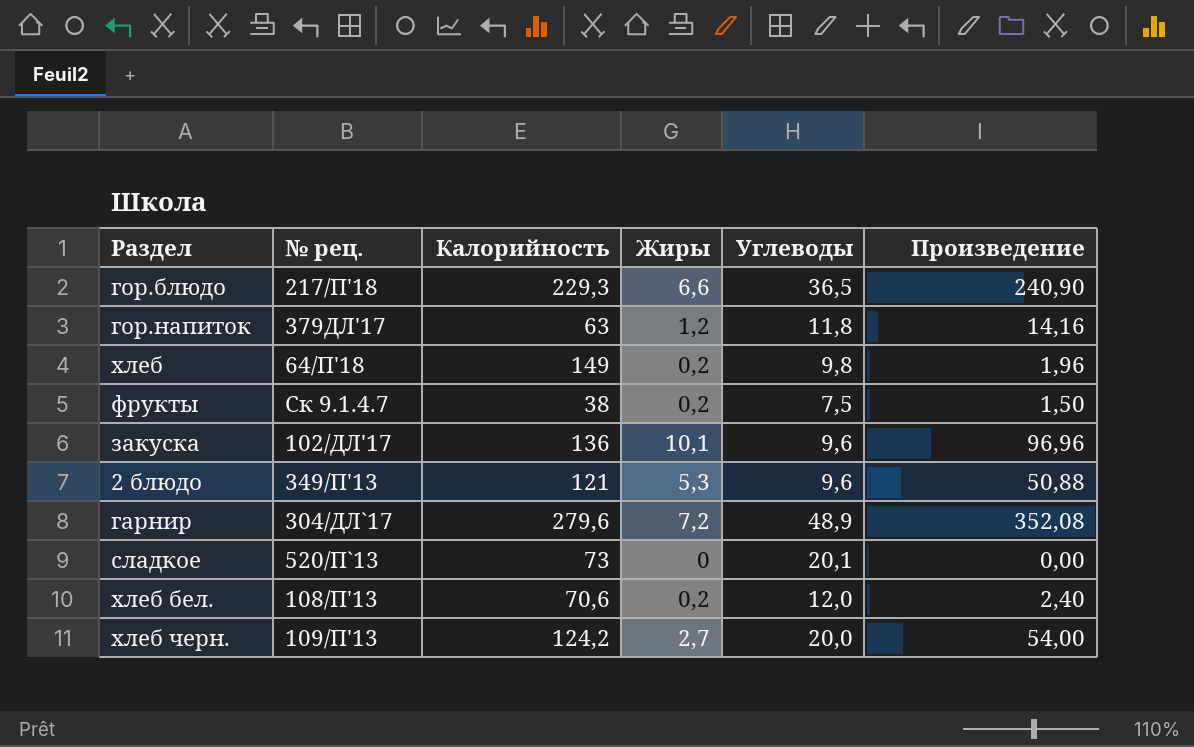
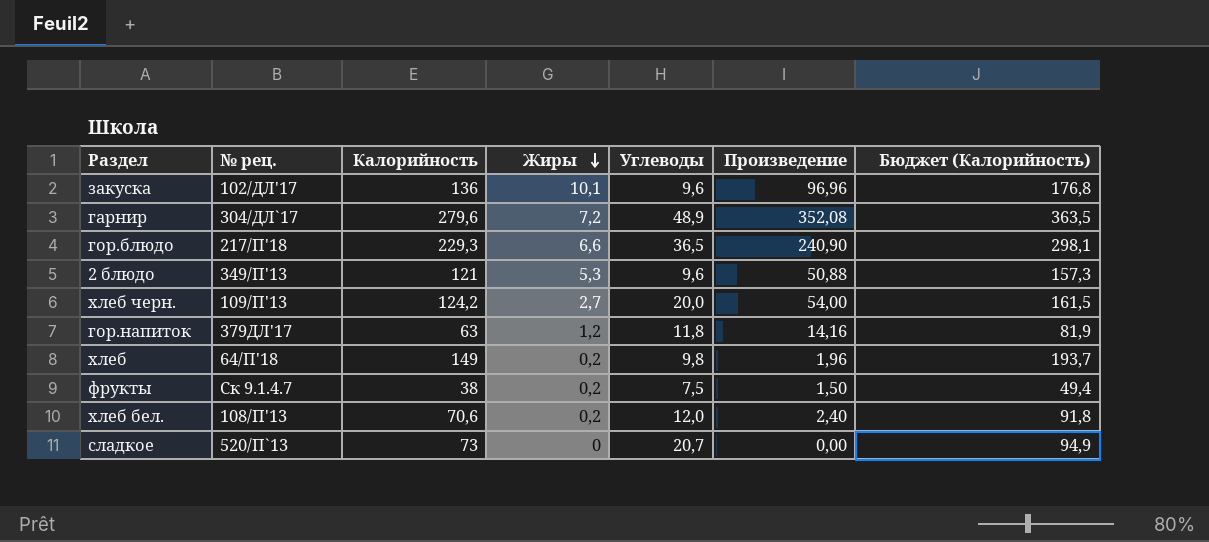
row order: none -> Жиры descending
column Бюджет (Калорийность) | formula: none -> [Калорийность] * 1,3
сладкое | Углеводы: 20,1 -> 20,7

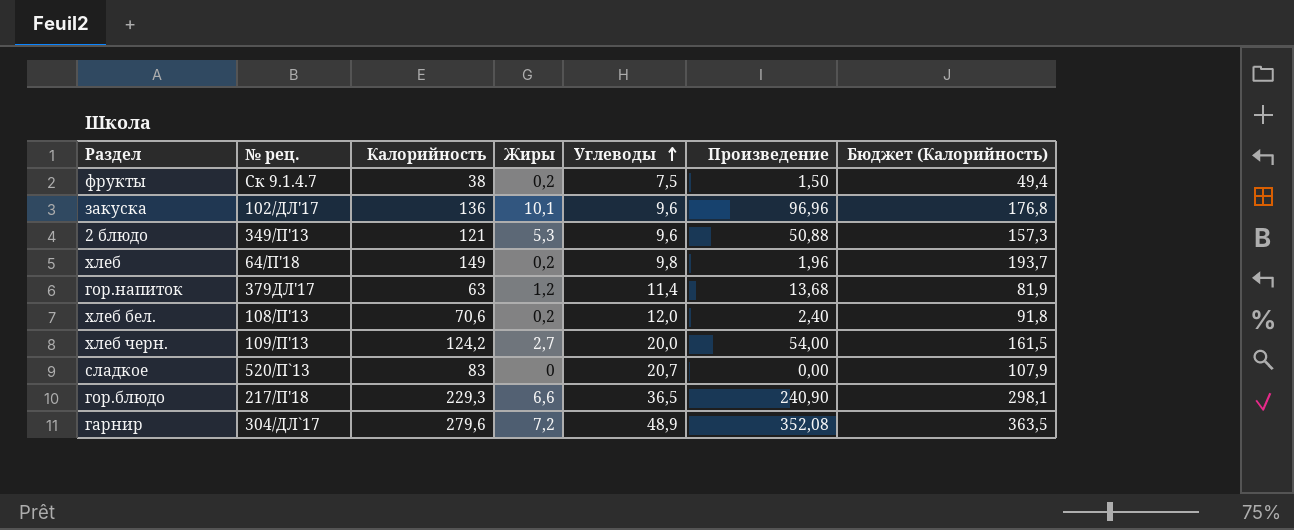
row order: Жиры descending -> Углеводы ascending
гор.напиток | Углеводы: 11,8 -> 11,4
гор.напиток | Произведение: 14,16 -> 13,68
сладкое | Калорийность: 73 -> 83
сладкое | Бюджет (Калорийность): 94,9 -> 107,9

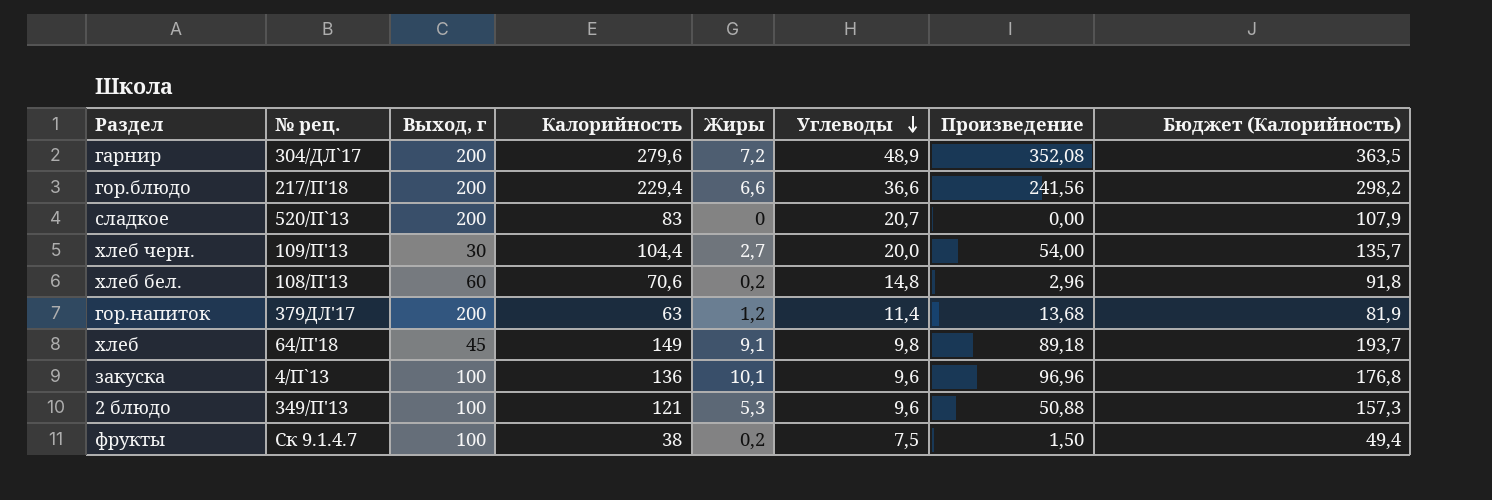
row order: Углеводы ascending -> Углеводы descending
column Выход, г | position: none -> 3
гор.блюдо | Калорийность: 229,3 -> 229,4
гор.блюдо | Углеводы: 36,5 -> 36,6
гор.блюдо | Произведение: 240,90 -> 241,56
гор.блюдо | Бюджет (Калорийность): 298,1 -> 298,2
хлеб черн. | Калорийность: 124,2 -> 104,4
хлеб черн. | Бюджет (Калорийность): 161,5 -> 135,7
хлеб бел. | Углеводы: 12,0 -> 14,8
хлеб бел. | Произведение: 2,40 -> 2,96
хлеб | Жиры: 0,2 -> 9,1
хлеб | Произведение: 1,96 -> 89,18
закуска | № рец.: 102/ДЛ'17 -> 4/П`13

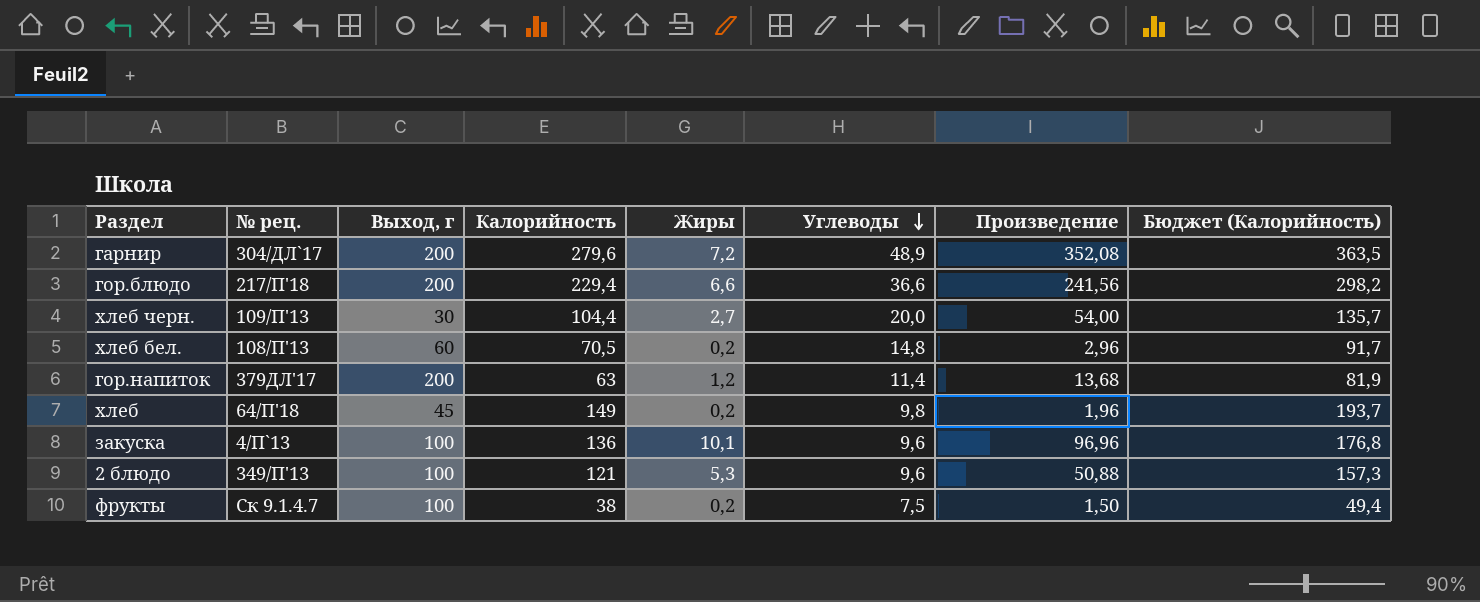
row сладкое: 520/П`13 | 200 | 83 | 0 | 20,7 | 0,00 | 107,9 -> none
хлеб бел. | Калорийность: 70,6 -> 70,5
хлеб бел. | Бюджет (Калорийность): 91,8 -> 91,7
хлеб | Жиры: 9,1 -> 0,2
хлеб | Произведение: 89,18 -> 1,96

